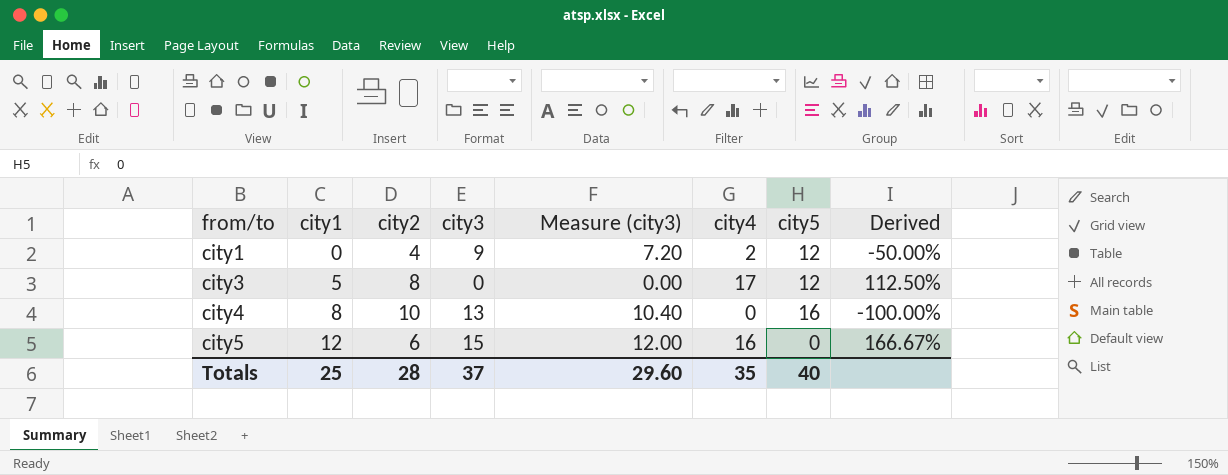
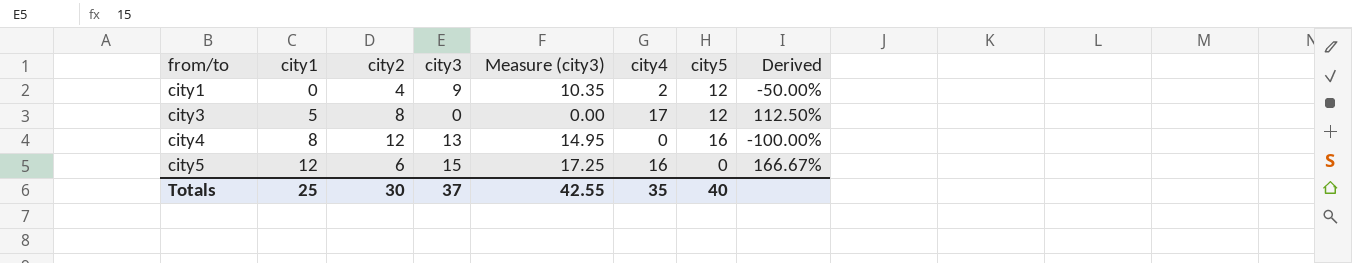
column Measure (city3) | formula: [city3] * 0.8 -> [city3] * 1.15
city4 | city2: 10 -> 12
Totals | city2: 28 -> 30
Totals | Measure (city3): 29.60 -> 42.55

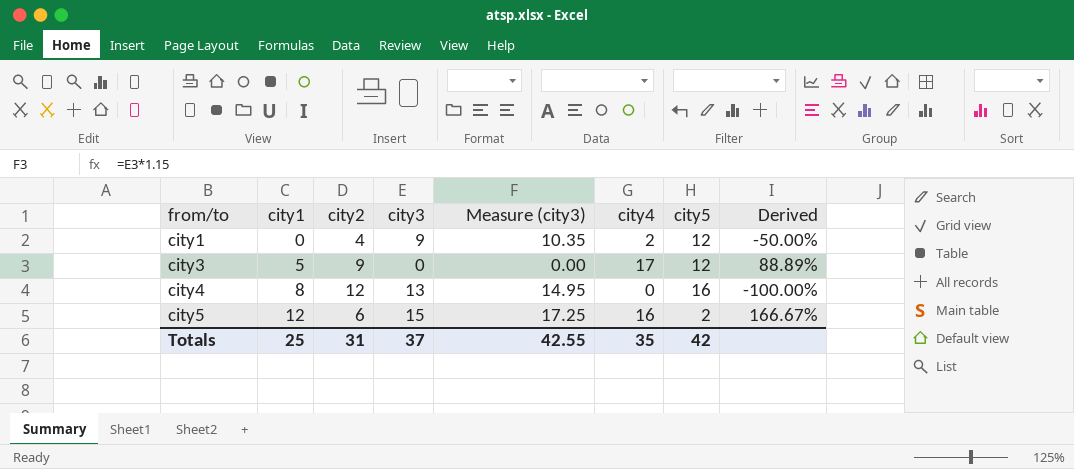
city3 | city2: 8 -> 9
city3 | Derived: 112.50% -> 88.89%
city5 | city5: 0 -> 2
Totals | city2: 30 -> 31
Totals | city5: 40 -> 42

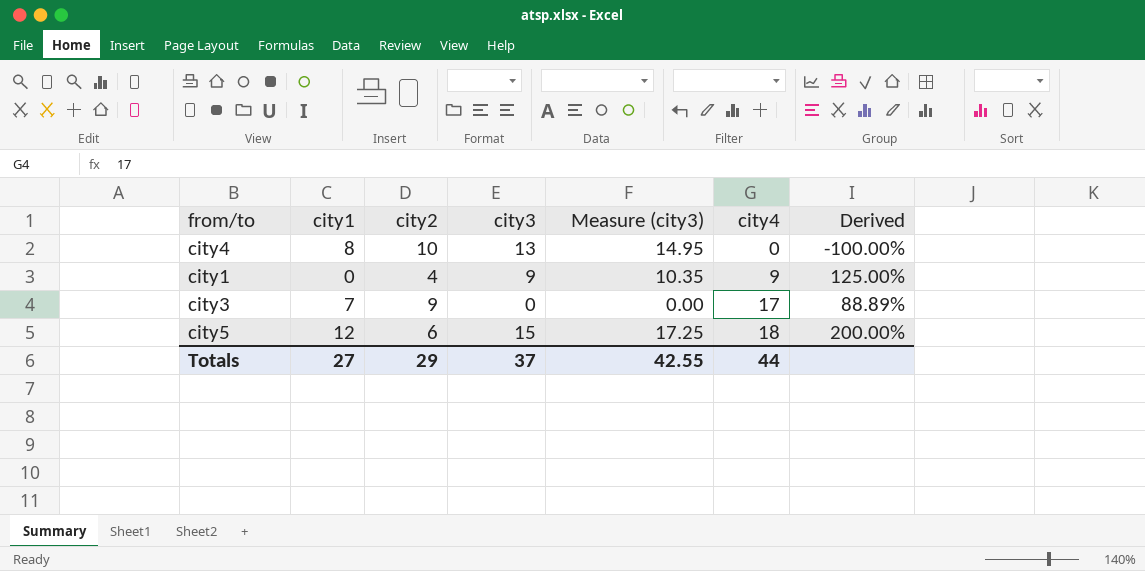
row order: from/to ascending -> city4 ascending
column city5 | position: 7 -> none
city4 | city2: 12 -> 10
city1 | city4: 2 -> 9
city1 | Derived: -50.00% -> 125.00%
city3 | city1: 5 -> 7
city5 | city4: 16 -> 18
city5 | Derived: 166.67% -> 200.00%
Totals | city1: 25 -> 27
Totals | city2: 31 -> 29
Totals | city4: 35 -> 44

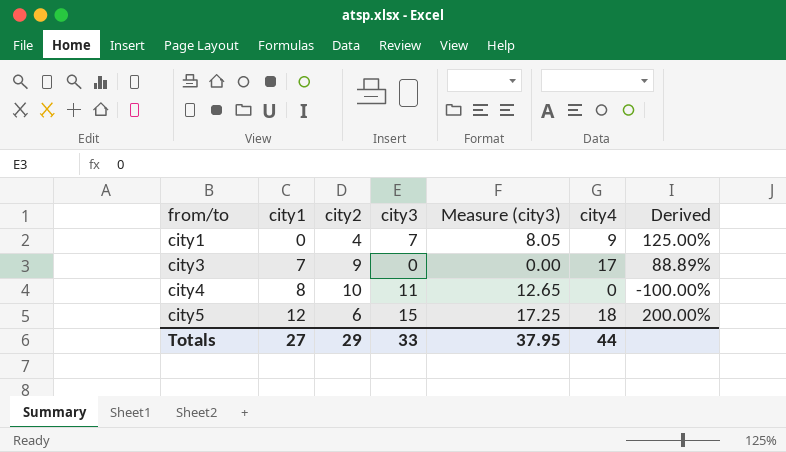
row order: city4 ascending -> from/to ascending
city1 | city3: 9 -> 7
city1 | Measure (city3): 10.35 -> 8.05
city4 | city3: 13 -> 11
city4 | Measure (city3): 14.95 -> 12.65
Totals | city3: 37 -> 33
Totals | Measure (city3): 42.55 -> 37.95

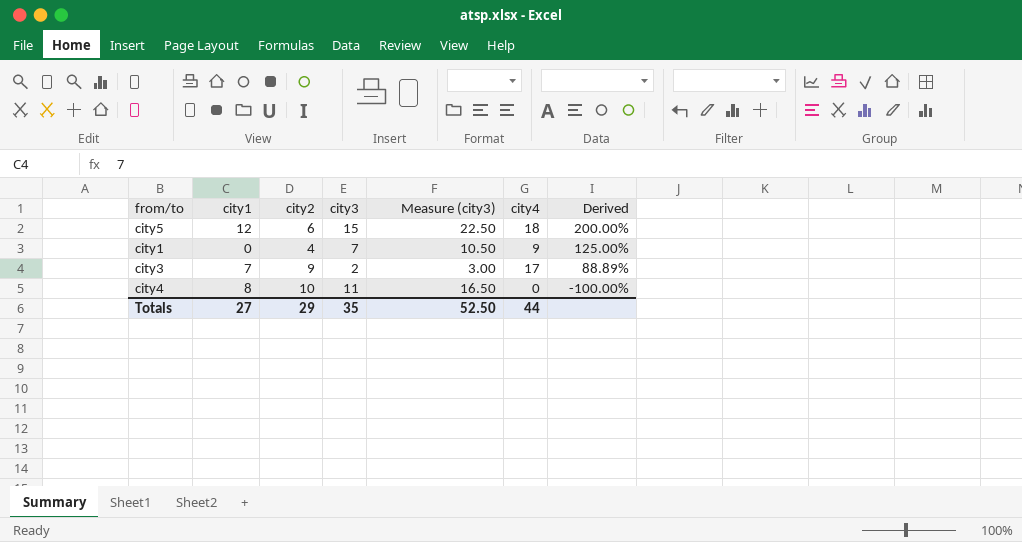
row order: from/to ascending -> Derived descending
column Measure (city3) | formula: [city3] * 1.15 -> [city3] * 1.5
city3 | city3: 0 -> 2
Totals | city3: 33 -> 35
Totals | Measure (city3): 37.95 -> 52.50

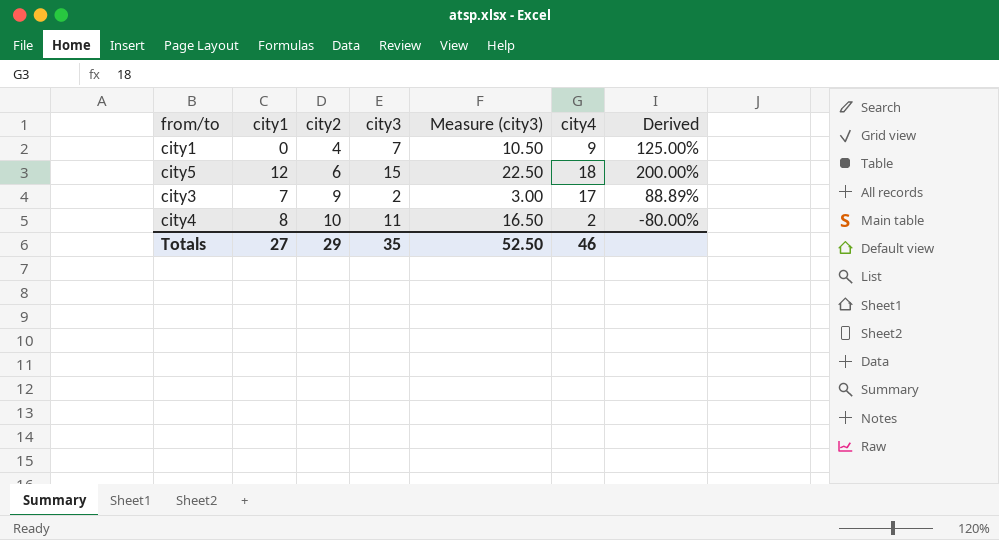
row order: Derived descending -> city2 ascending
city4 | city4: 0 -> 2
city4 | Derived: -100.00% -> -80.00%
Totals | city4: 44 -> 46

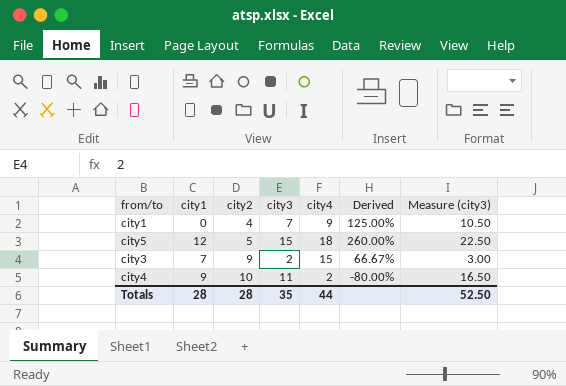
column Measure (city3) | position: 5 -> 7
city5 | city2: 6 -> 5
city5 | Derived: 200.00% -> 260.00%
city3 | city4: 17 -> 15
city3 | Derived: 88.89% -> 66.67%
city4 | city1: 8 -> 9
Totals | city1: 27 -> 28
Totals | city2: 29 -> 28
Totals | city4: 46 -> 44

